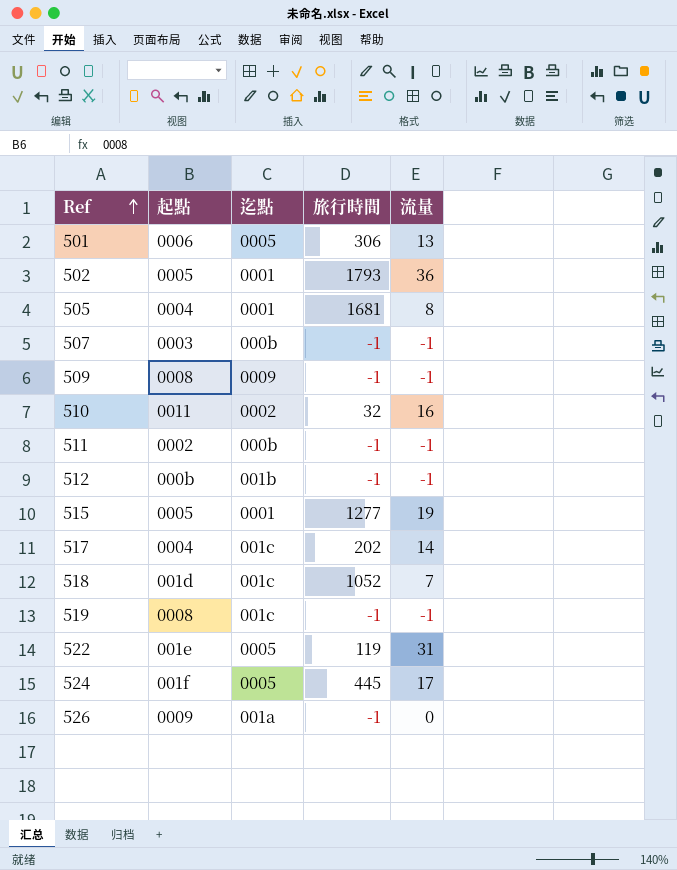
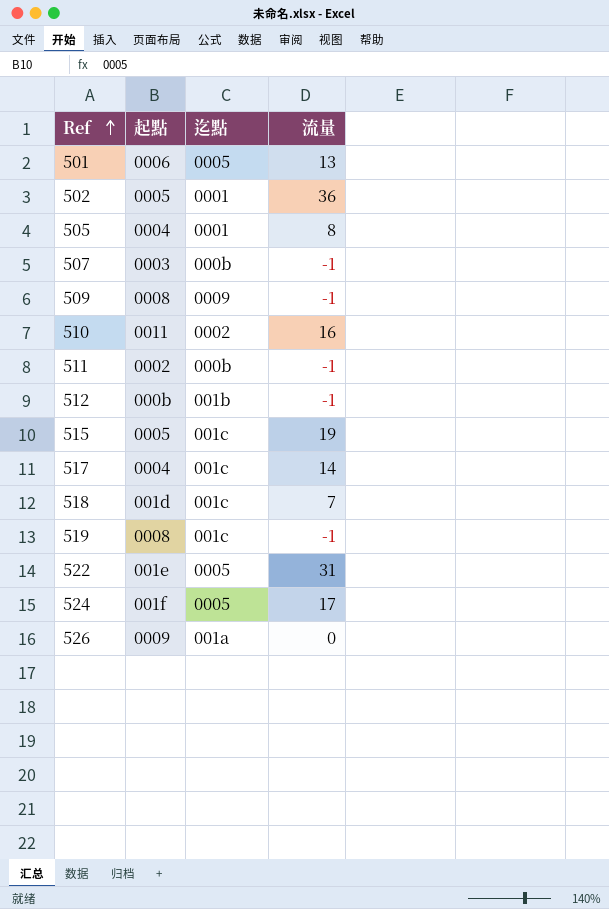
column 旅行時間 | position: 4 -> none
515 | 迄點: 0001 -> 001c

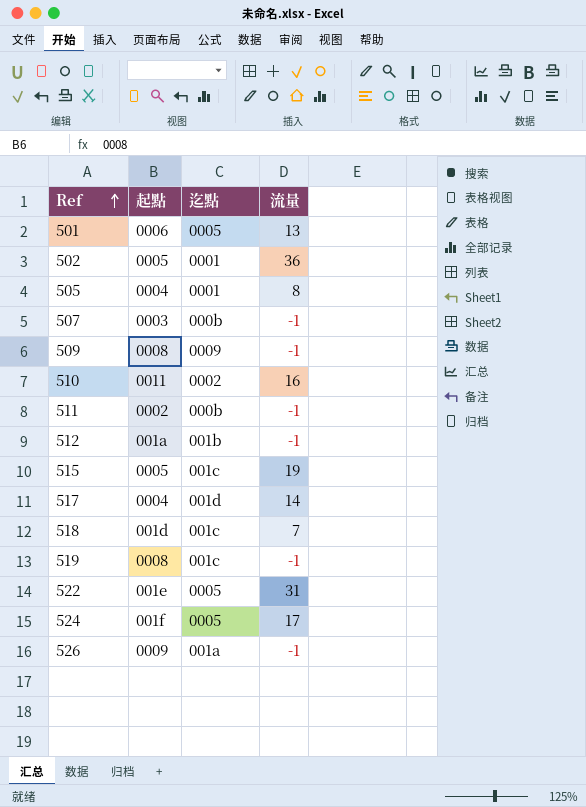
512 | 起點: 000b -> 001a
517 | 迄點: 001c -> 001d
526 | 流量: 0 -> -1

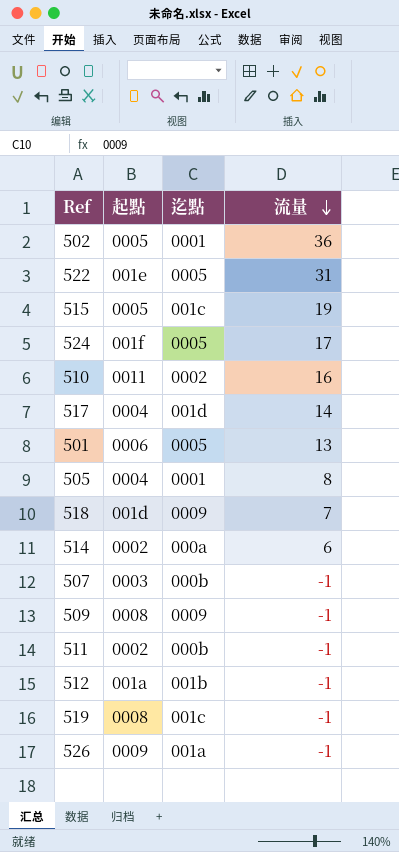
row order: Ref ascending -> 流量 descending
518 | 迄點: 001c -> 0009
row 514: none -> 0002 | 000a | 6

